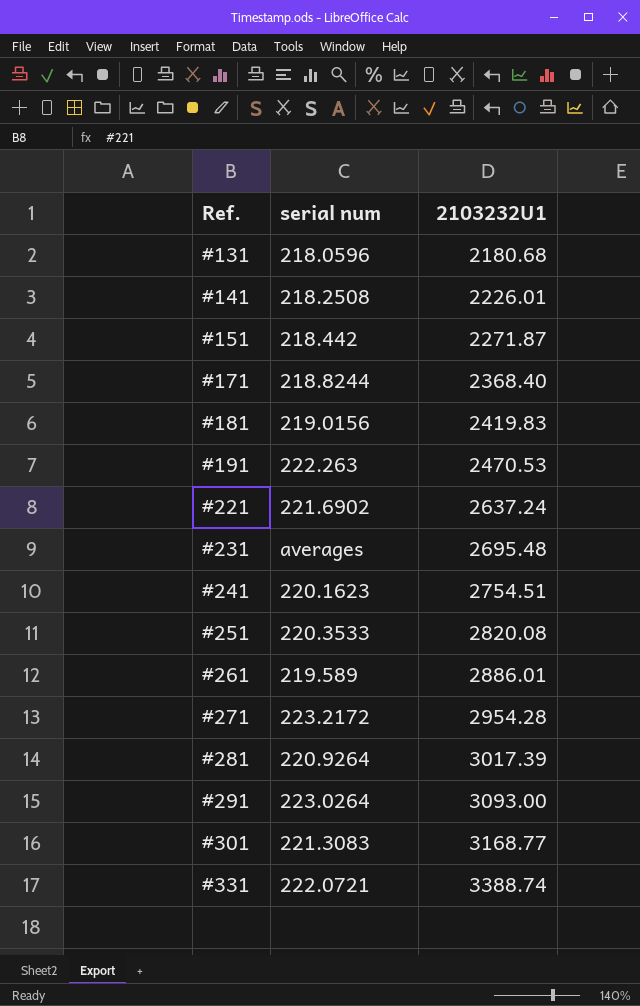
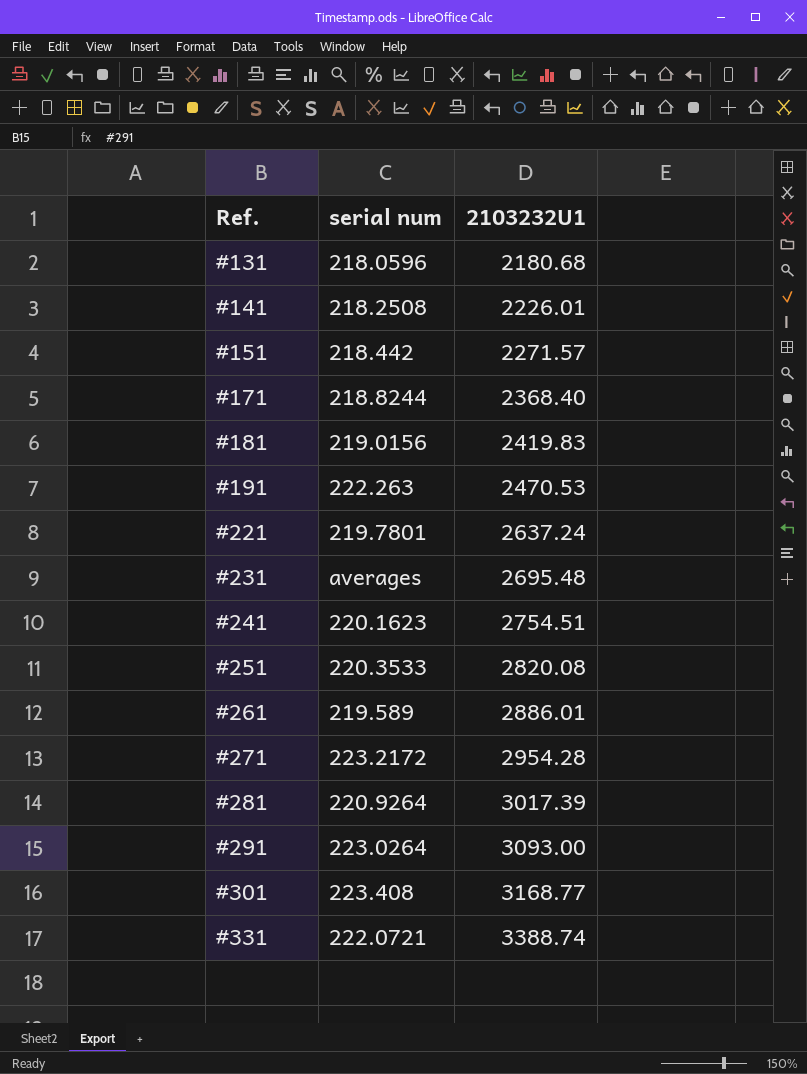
#151 | 2103232U1: 2271.87 -> 2271.57
#221 | serial num: 221.6902 -> 219.7801
#301 | serial num: 221.3083 -> 223.408

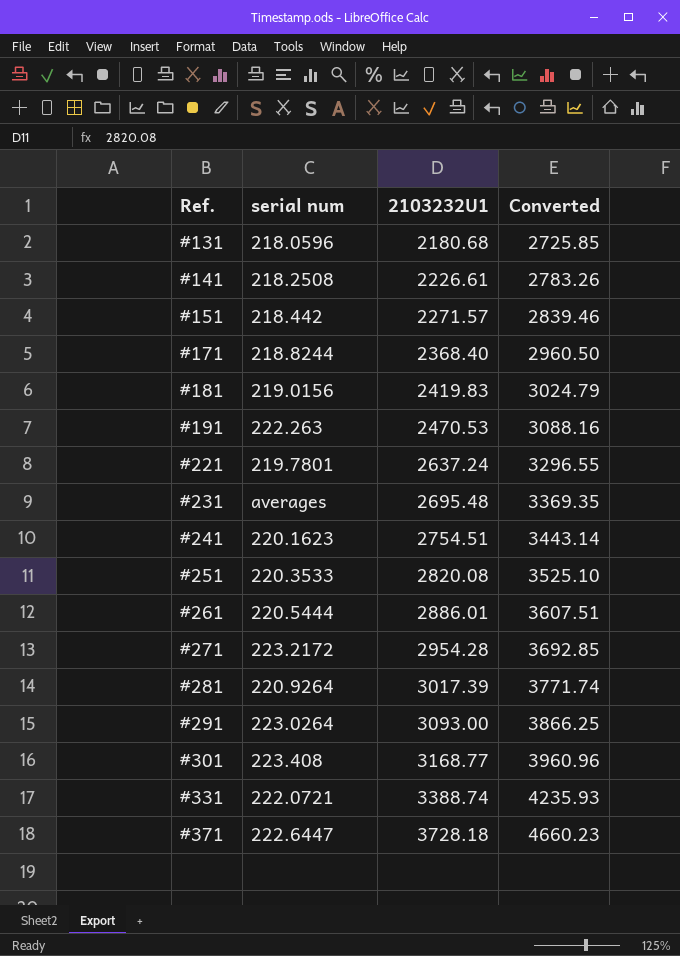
column Converted | formula: none -> [2103232U1] * 1.25
#141 | 2103232U1: 2226.01 -> 2226.61
#261 | serial num: 219.589 -> 220.5444
row #371: none -> 222.6447 | 3728.18 | 4660.23

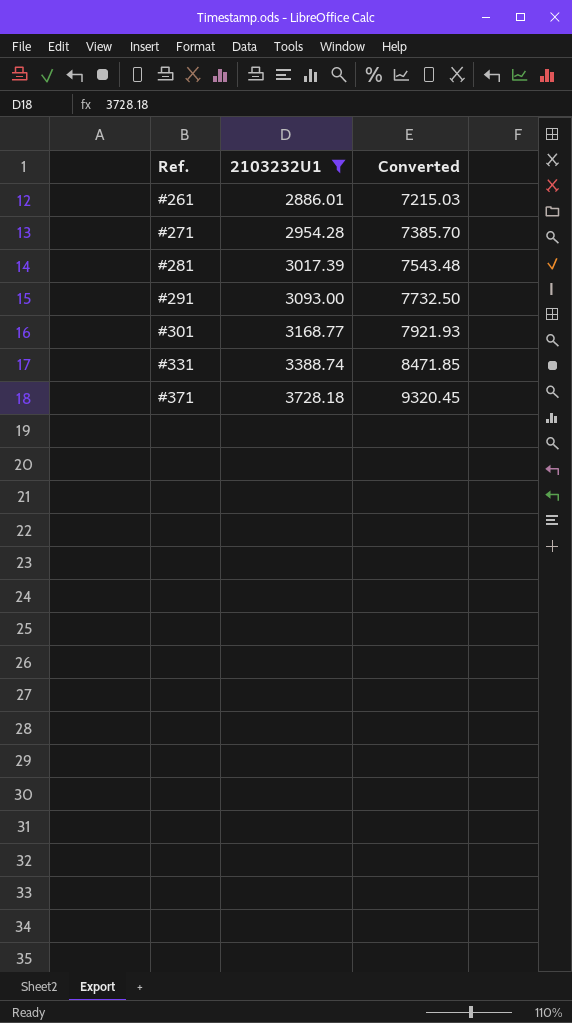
filter: none -> 2103232U1 >= 2886.01
column serial num | position: 2 -> none
column Converted | formula: [2103232U1] * 1.25 -> [2103232U1] * 2.5

